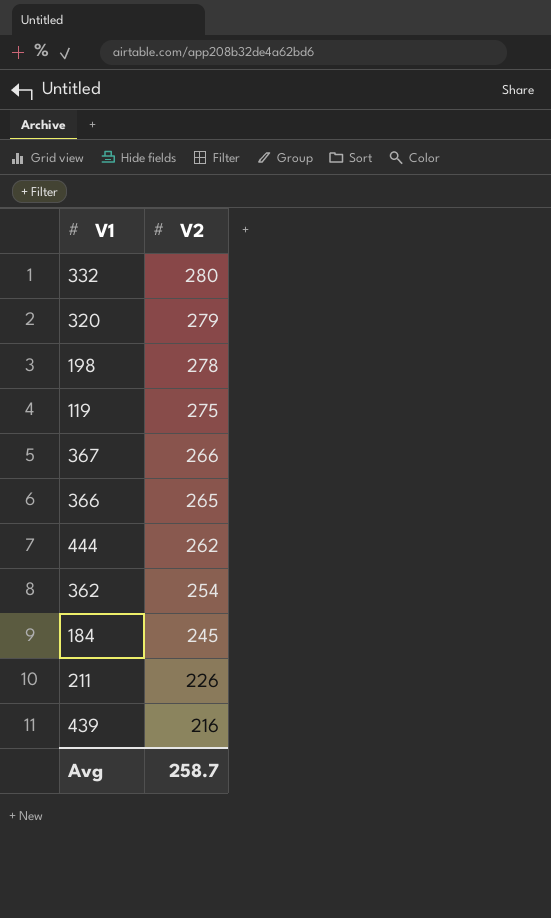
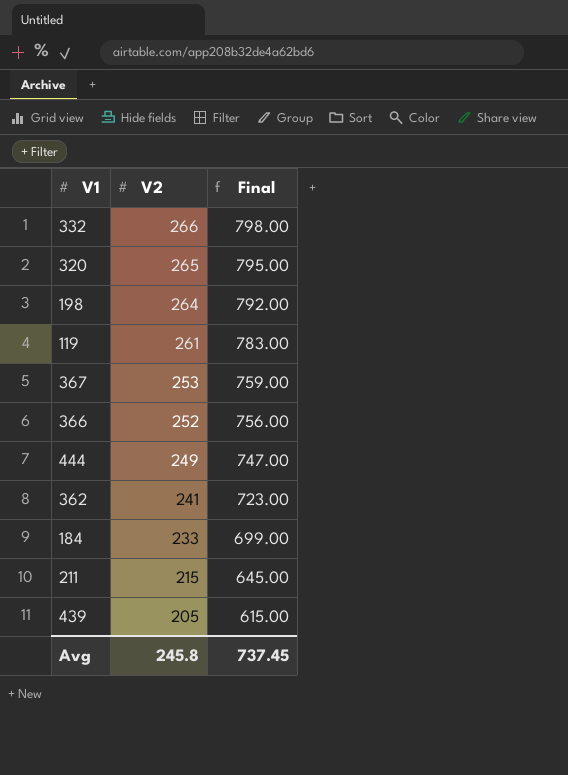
column Final | formula: none -> [V2] * 3
332 | V2: 280 -> 266
320 | V2: 279 -> 265
198 | V2: 278 -> 264
119 | V2: 275 -> 261
367 | V2: 266 -> 253
366 | V2: 265 -> 252
444 | V2: 262 -> 249
362 | V2: 254 -> 241
184 | V2: 245 -> 233
211 | V2: 226 -> 215
439 | V2: 216 -> 205
Avg | V2: 258.7 -> 245.8

